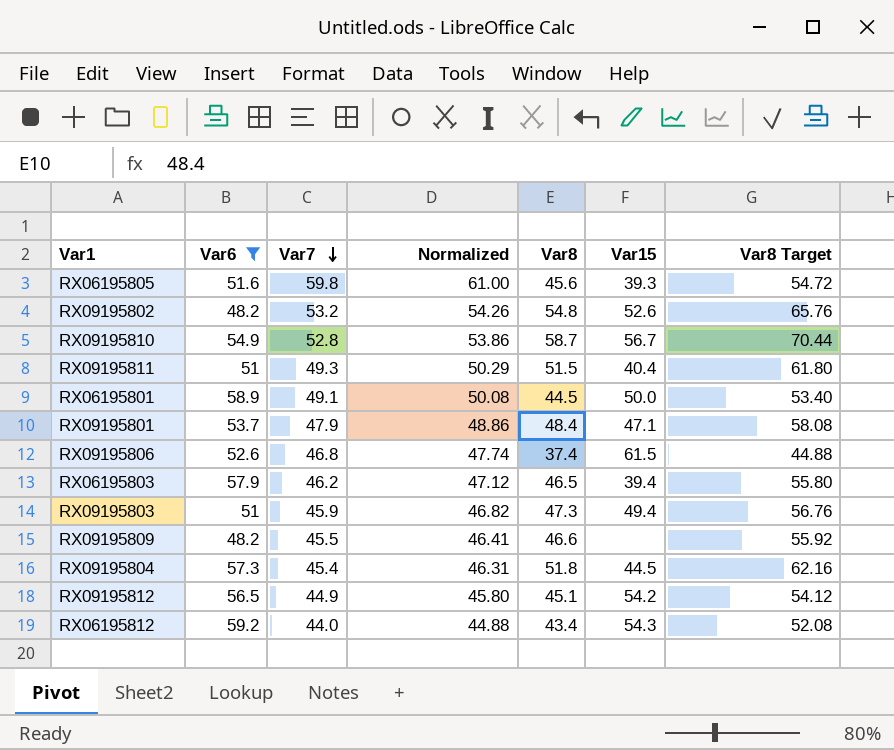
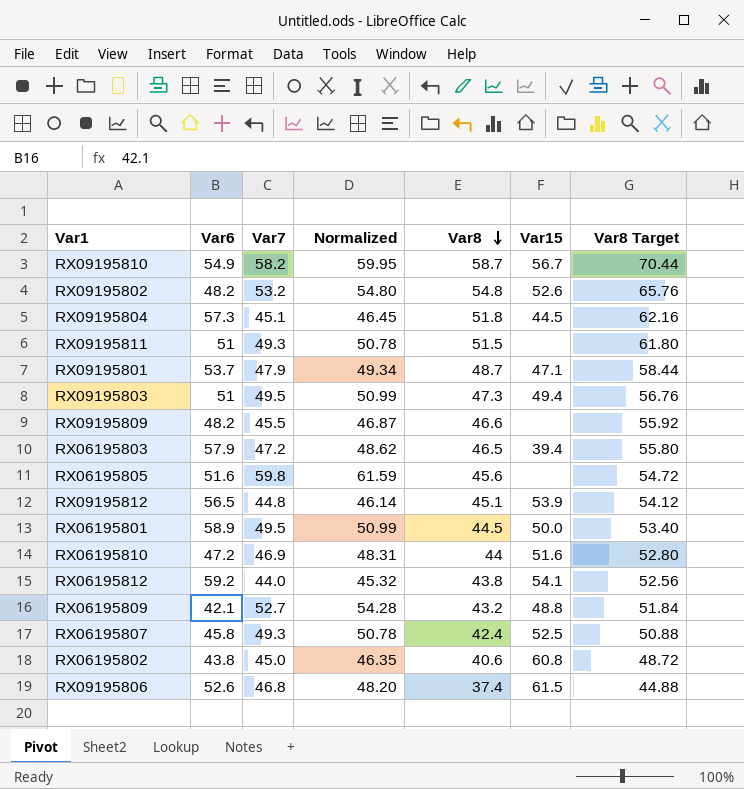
filter: Var6 >= 48.2 -> none
row order: Var7 descending -> Var8 descending
column Normalized | formula: [Var7] * 1.02 -> [Var7] * 1.03
RX09195810 | Var7: 52.8 -> 58.2
RX09195804 | Var7: 45.4 -> 45.1
RX09195811 | Var15: 40.4 -> none
RX09195801 | Var8: 48.4 -> 48.7
RX09195801 | Var8 Target: 58.08 -> 58.44
RX09195803 | Var7: 45.9 -> 49.5
RX06195803 | Var7: 46.2 -> 47.2
RX06195805 | Var15: 39.3 -> none
RX09195812 | Var7: 44.9 -> 44.8
RX09195812 | Var15: 54.2 -> 53.9
RX06195801 | Var7: 49.1 -> 49.5
RX06195812 | Var8: 43.4 -> 43.8
RX06195812 | Var15: 54.3 -> 54.1
RX06195812 | Var8 Target: 52.08 -> 52.56

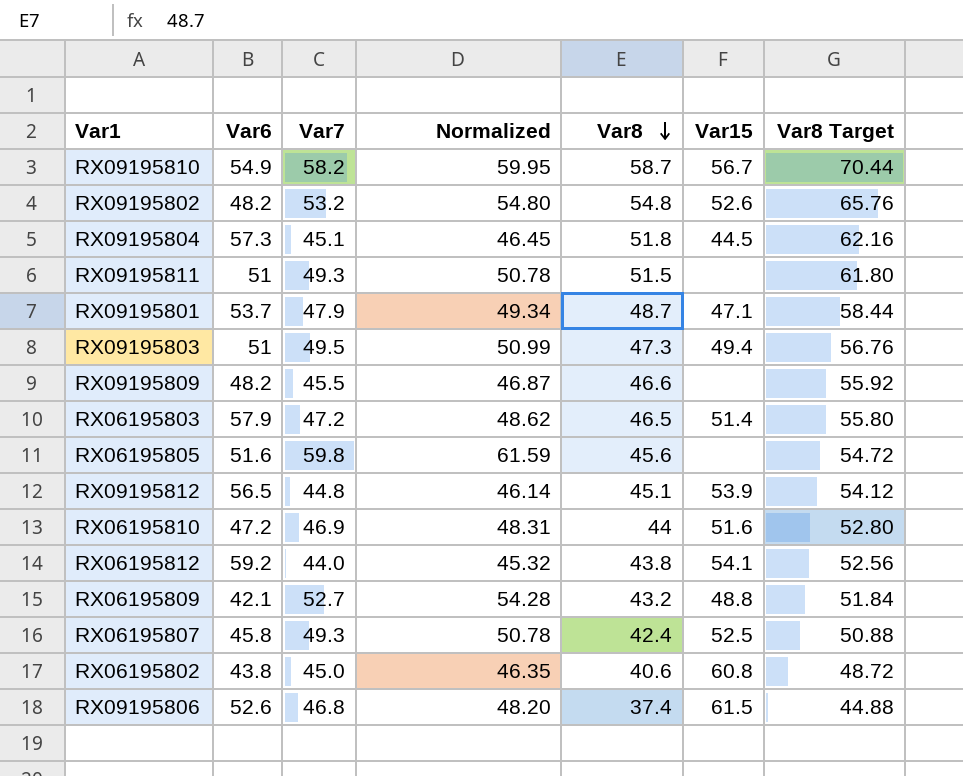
row RX06195801: 58.9 | 49.5 | 50.99 | 44.5 | 50.0 | 53.40 -> none
RX06195803 | Var15: 39.4 -> 51.4

